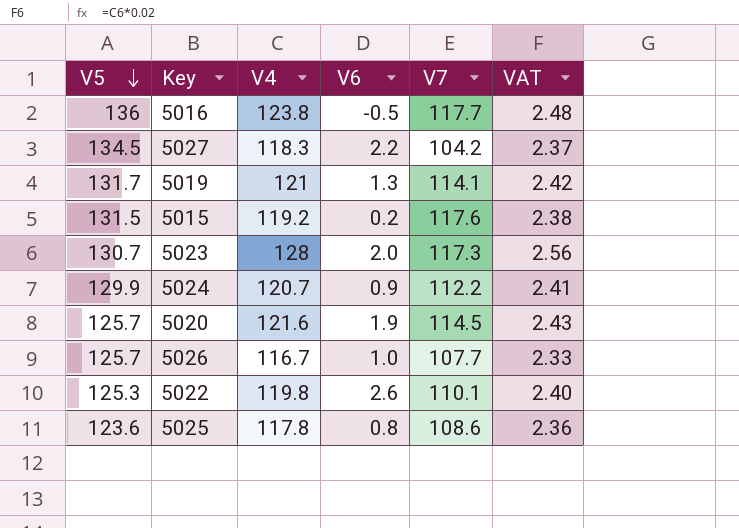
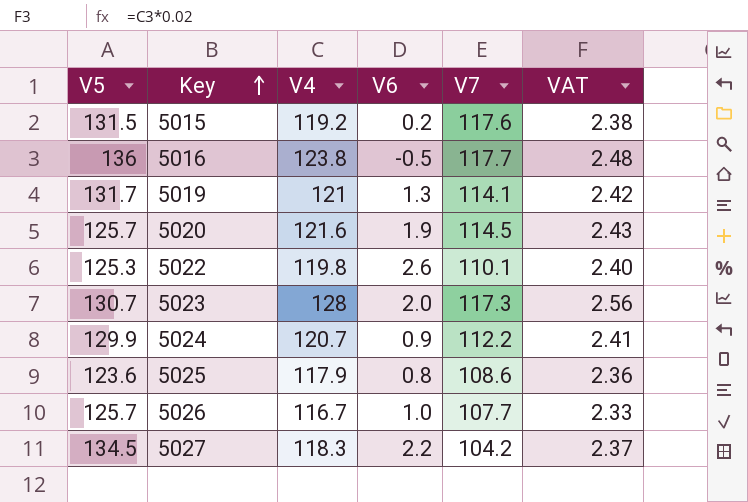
row order: V5 descending -> Key ascending
5025 | V4: 117.8 -> 117.9

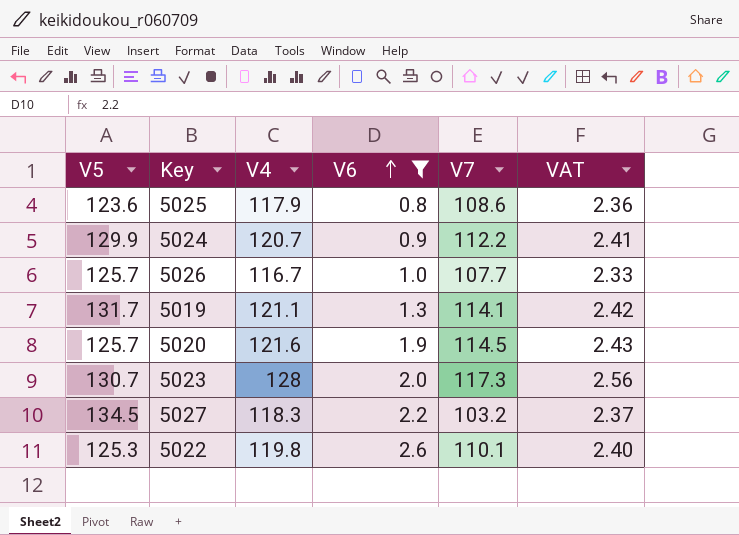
filter: none -> V6 >= 0.8
row order: Key ascending -> V6 ascending
5019 | V4: 121 -> 121.1
5027 | V7: 104.2 -> 103.2

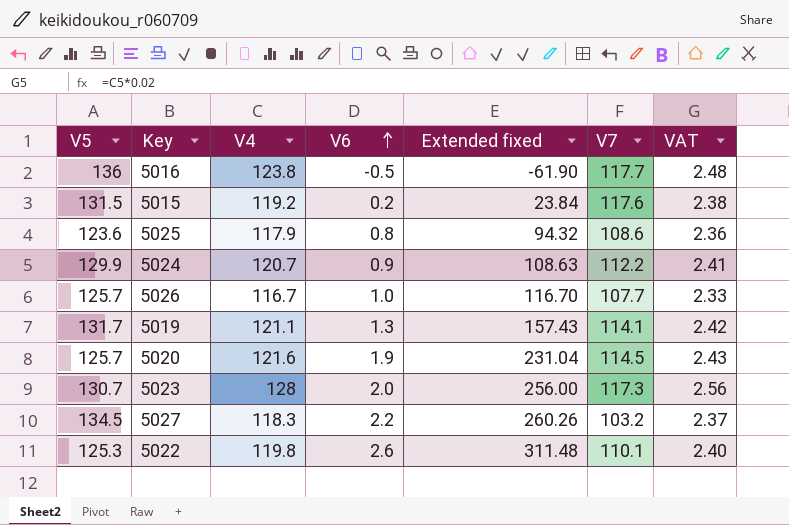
filter: V6 >= 0.8 -> none
column Extended fixed | formula: none -> [V4] * [V6]

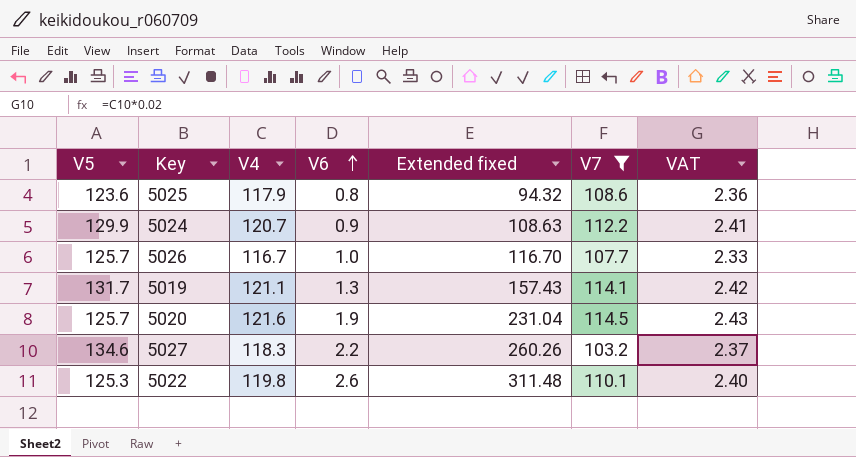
filter: none -> V7 <= 114.5
5027 | V5: 134.5 -> 134.6

